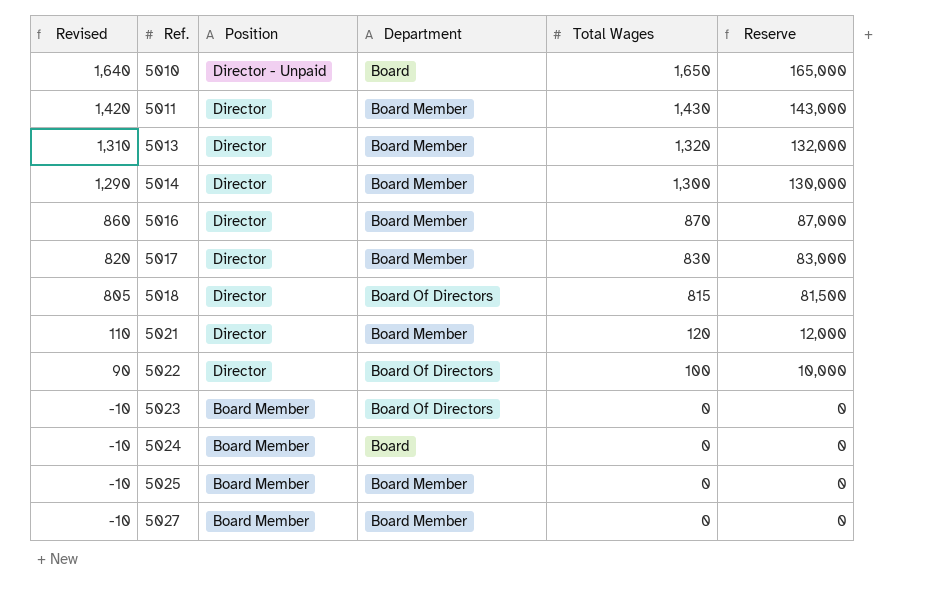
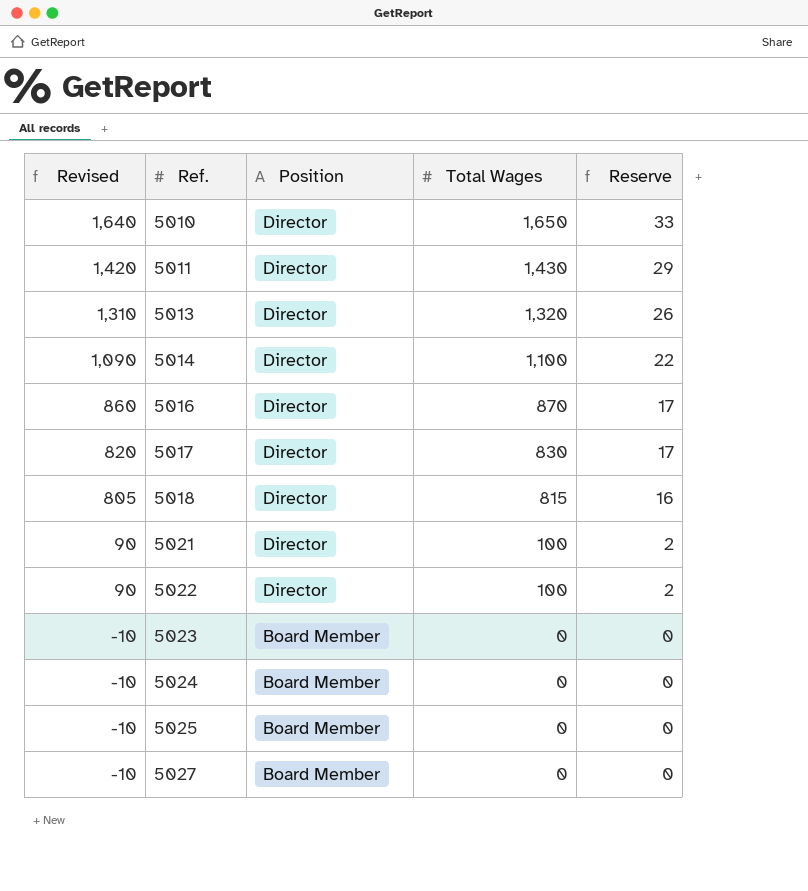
column Department | position: 4 -> none
column Reserve | formula: [Total Wages] * 100 -> [Total Wages] * 0.02
5010 | Position: Director - Unpaid -> Director
5014 | Revised: 1,290 -> 1,090
5014 | Total Wages: 1,300 -> 1,100
5021 | Revised: 110 -> 90
5021 | Total Wages: 120 -> 100

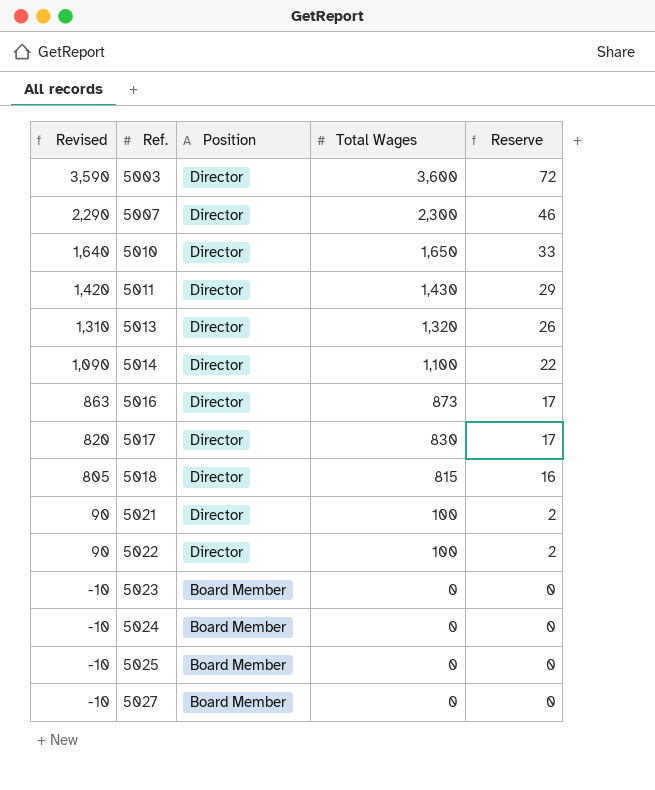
row 5003: none -> 3,590 | Director | 3,600 | 72
row 5007: none -> 2,290 | Director | 2,300 | 46
5016 | Revised: 860 -> 863
5016 | Total Wages: 870 -> 873

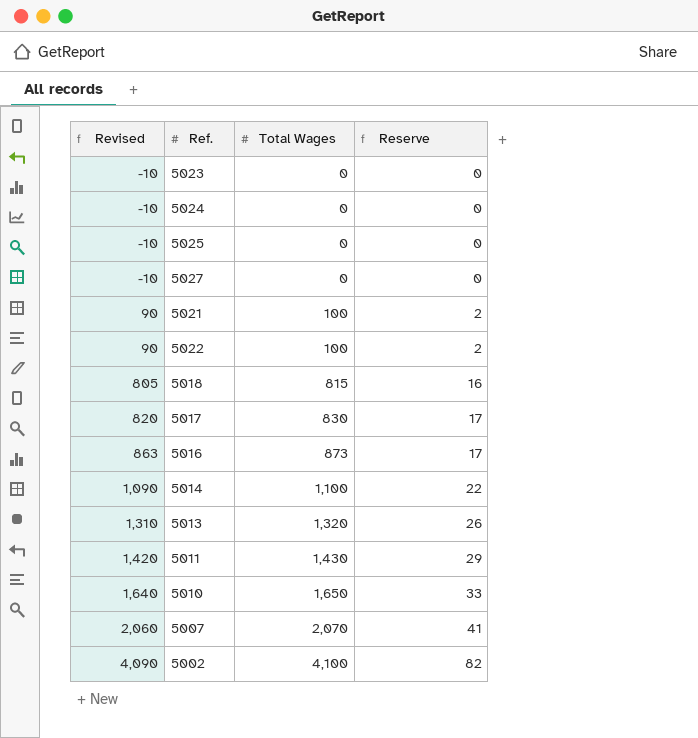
row order: Revised descending -> Revised ascending
column Position | position: 3 -> none
row 5003: 3,590 | Director | 3,600 | 72 -> none
5007 | Revised: 2,290 -> 2,060
5007 | Total Wages: 2,300 -> 2,070
5007 | Reserve: 46 -> 41
row 5002: none -> 4,090 | 4,100 | 82

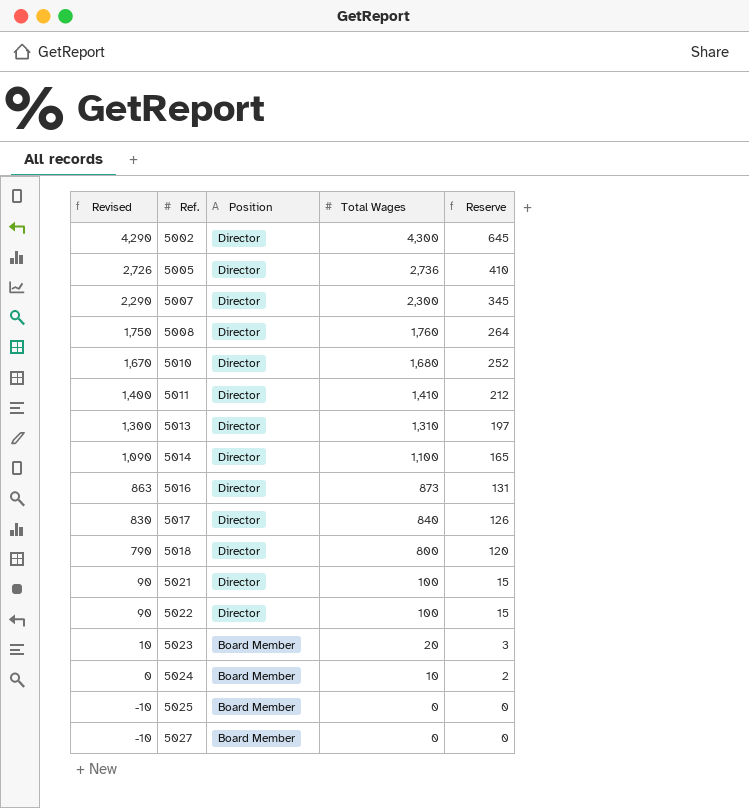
row order: Revised ascending -> Revised descending
column Position | position: none -> 3
column Reserve | formula: [Total Wages] * 0.02 -> [Total Wages] * 0.15
5002 | Revised: 4,090 -> 4,290
5002 | Total Wages: 4,100 -> 4,300
row 5005: none -> 2,726 | Director | 2,736 | 410
5007 | Revised: 2,060 -> 2,290
5007 | Total Wages: 2,070 -> 2,300
row 5008: none -> 1,750 | Director | 1,760 | 264
5010 | Revised: 1,640 -> 1,670
5010 | Total Wages: 1,650 -> 1,680
5011 | Revised: 1,420 -> 1,400
5011 | Total Wages: 1,430 -> 1,410
5013 | Revised: 1,310 -> 1,300
5013 | Total Wages: 1,320 -> 1,310
5017 | Revised: 820 -> 830
5017 | Total Wages: 830 -> 840
5018 | Revised: 805 -> 790
5018 | Total Wages: 815 -> 800
5023 | Revised: -10 -> 10
5023 | Total Wages: 0 -> 20
5024 | Revised: -10 -> 0
5024 | Total Wages: 0 -> 10

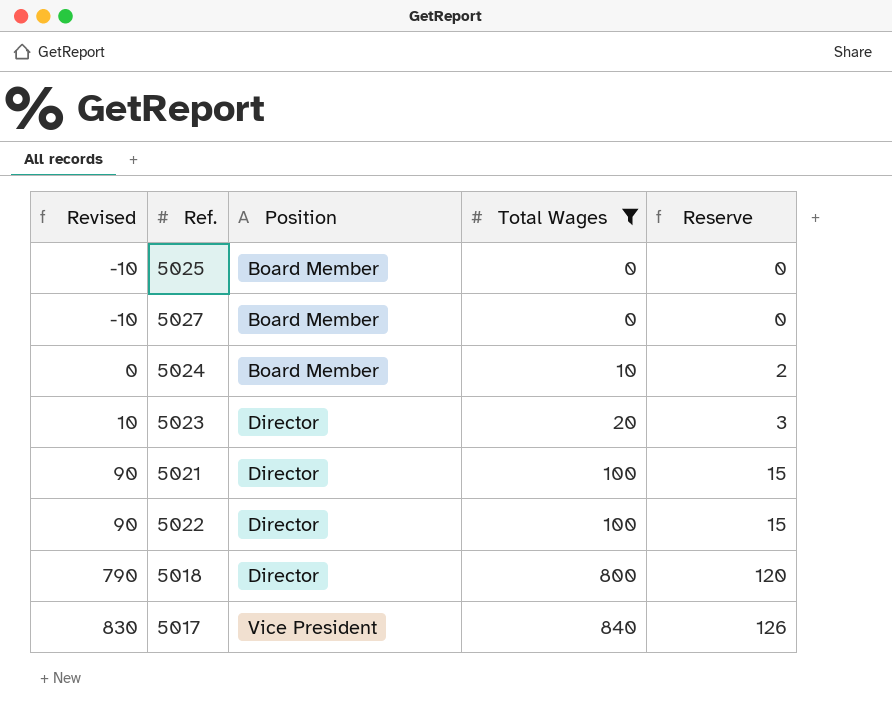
filter: none -> Total Wages <= 840
row order: Revised descending -> Revised ascending
5023 | Position: Board Member -> Director
5017 | Position: Director -> Vice President

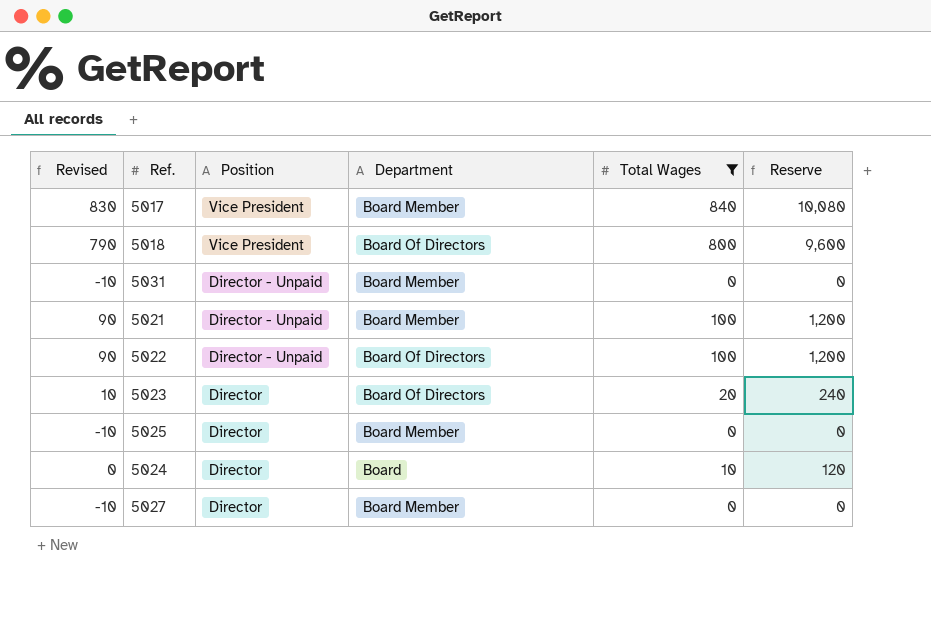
row order: Revised ascending -> Position descending
column Department | position: none -> 4
column Reserve | formula: [Total Wages] * 0.15 -> [Total Wages] * 12
5018 | Position: Director -> Vice President
row 5031: none -> -10 | Director - Unpaid | Board Member | 0 | 0
5021 | Position: Director -> Director - Unpaid
5022 | Position: Director -> Director - Unpaid
5025 | Position: Board Member -> Director
5024 | Position: Board Member -> Director
5027 | Position: Board Member -> Director

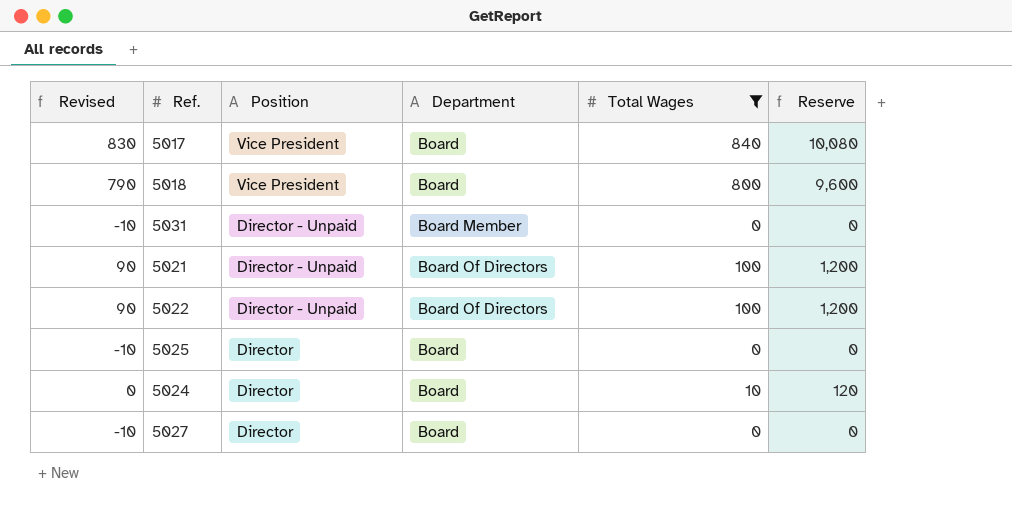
row 5023: 10 | Director | Board Of Directors | 20 | 240 -> none
5017 | Department: Board Member -> Board
5018 | Department: Board Of Directors -> Board
5021 | Department: Board Member -> Board Of Directors
5025 | Department: Board Member -> Board
5027 | Department: Board Member -> Board

